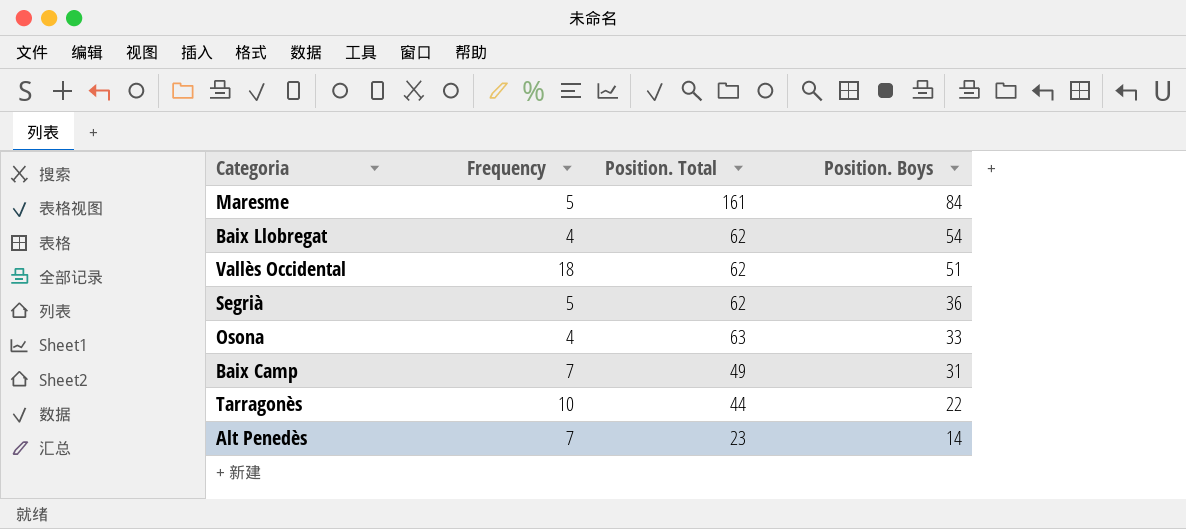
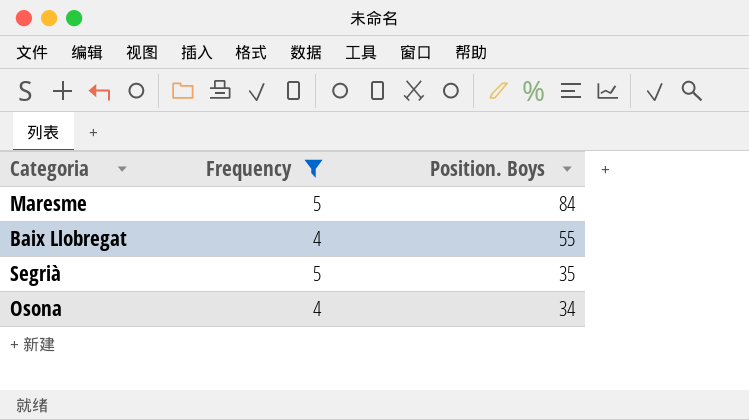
filter: none -> Frequency <= 5
column Position. Total | position: 3 -> none
Baix Llobregat | Position. Boys: 54 -> 55
Segrià | Position. Boys: 36 -> 35
Osona | Position. Boys: 33 -> 34

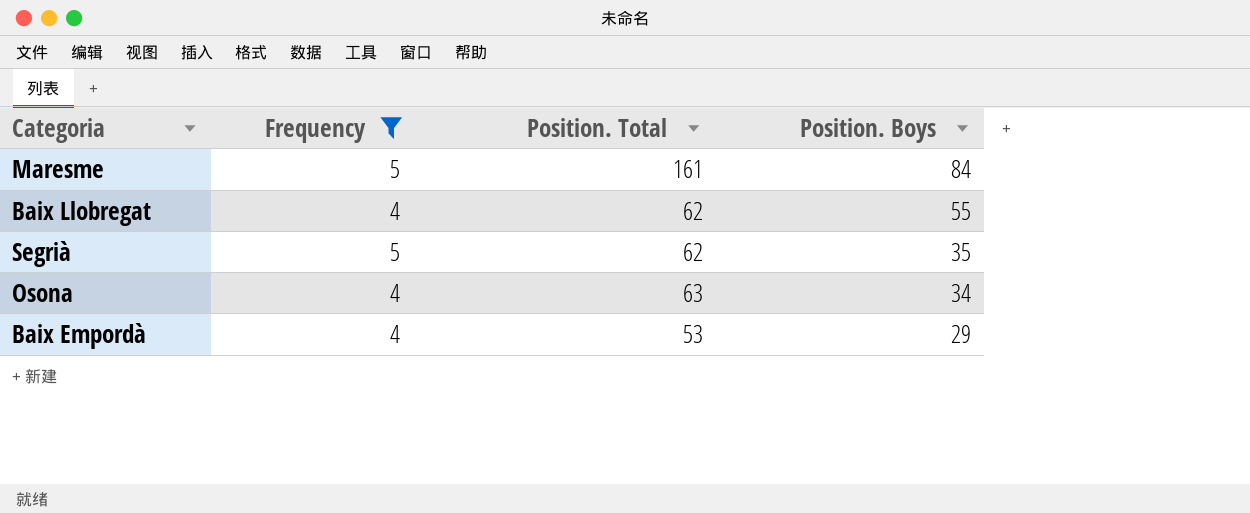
column Position. Total | position: none -> 3
row Baix Empordà: none -> 4 | 53 | 29

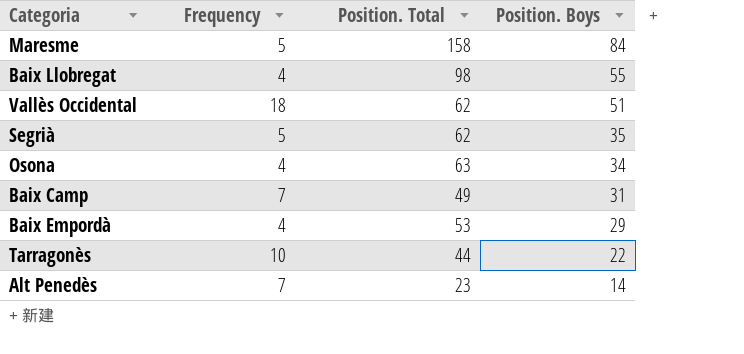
filter: Frequency <= 5 -> none
Maresme | Position. Total: 161 -> 158
Baix Llobregat | Position. Total: 62 -> 98

